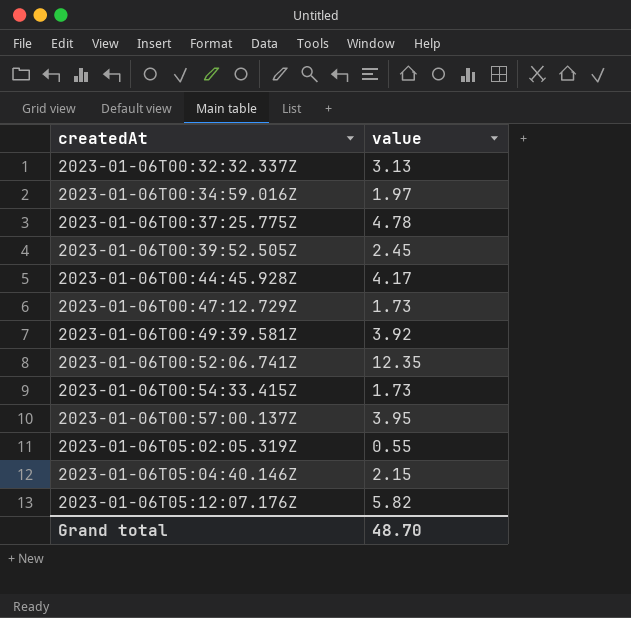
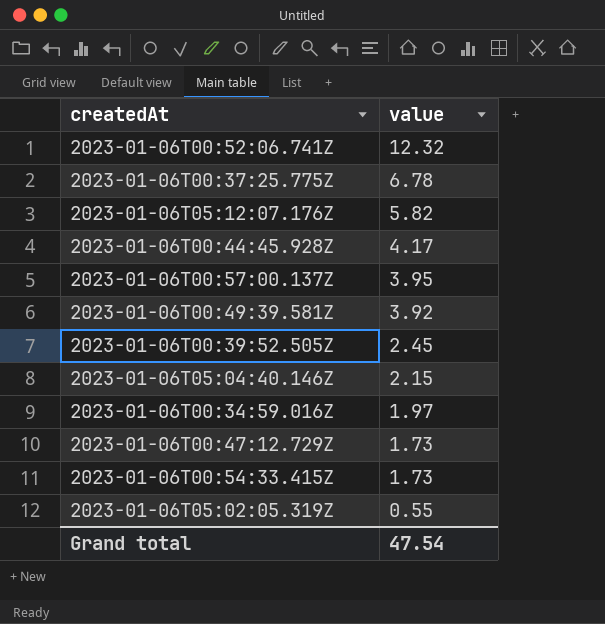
row order: createdAt ascending -> value descending
row 2023-01-06T00:32:32.337Z: 3.13 -> none
2023-01-06T00:52:06.741Z | value: 12.35 -> 12.32
2023-01-06T00:37:25.775Z | value: 4.78 -> 6.78
Grand total | value: 48.70 -> 47.54

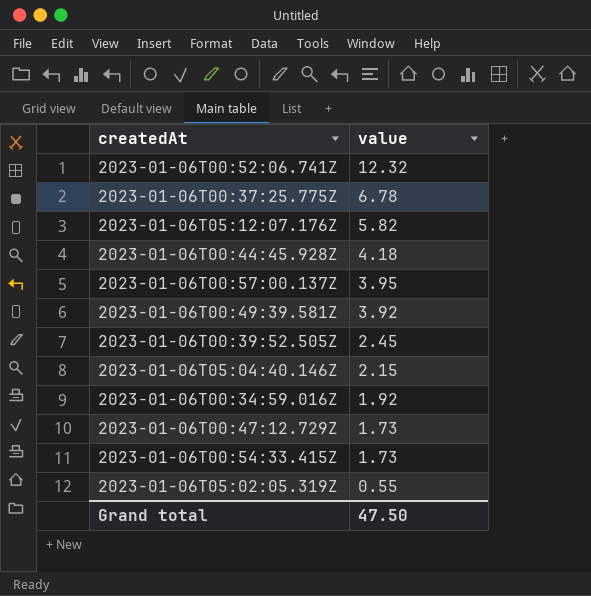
2023-01-06T00:44:45.928Z | value: 4.17 -> 4.18
2023-01-06T00:34:59.016Z | value: 1.97 -> 1.92
Grand total | value: 47.54 -> 47.50

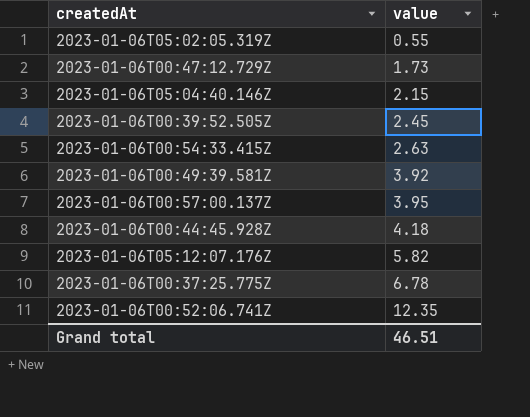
row order: value descending -> value ascending
row 2023-01-06T00:34:59.016Z: 1.92 -> none
2023-01-06T00:54:33.415Z | value: 1.73 -> 2.63
2023-01-06T00:52:06.741Z | value: 12.32 -> 12.35
Grand total | value: 47.50 -> 46.51

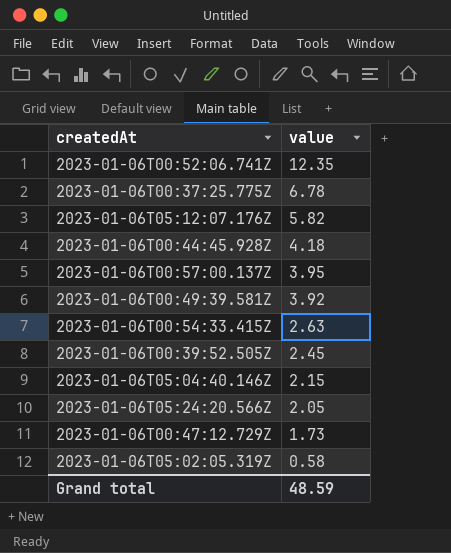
row order: value ascending -> value descending
row 2023-01-06T05:24:20.566Z: none -> 2.05
2023-01-06T05:02:05.319Z | value: 0.55 -> 0.58
Grand total | value: 46.51 -> 48.59

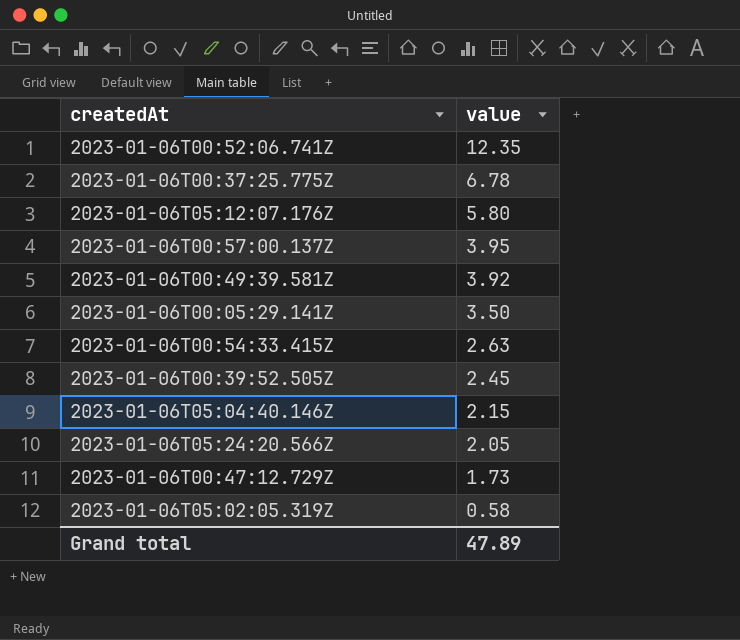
row 2023-01-06T00:44:45.928Z: 4.18 -> none
2023-01-06T05:12:07.176Z | value: 5.82 -> 5.80
row 2023-01-06T00:05:29.141Z: none -> 3.50
Grand total | value: 48.59 -> 47.89

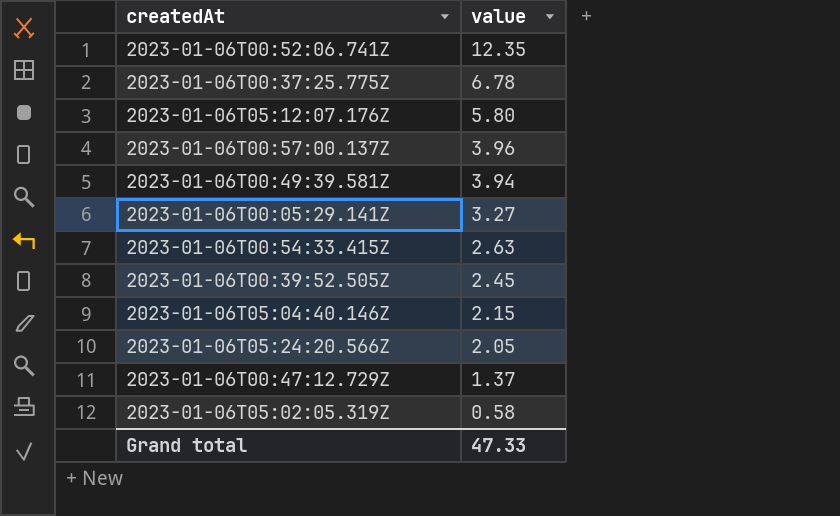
2023-01-06T00:57:00.137Z | value: 3.95 -> 3.96
2023-01-06T00:49:39.581Z | value: 3.92 -> 3.94
2023-01-06T00:05:29.141Z | value: 3.50 -> 3.27
2023-01-06T00:47:12.729Z | value: 1.73 -> 1.37
Grand total | value: 47.89 -> 47.33

